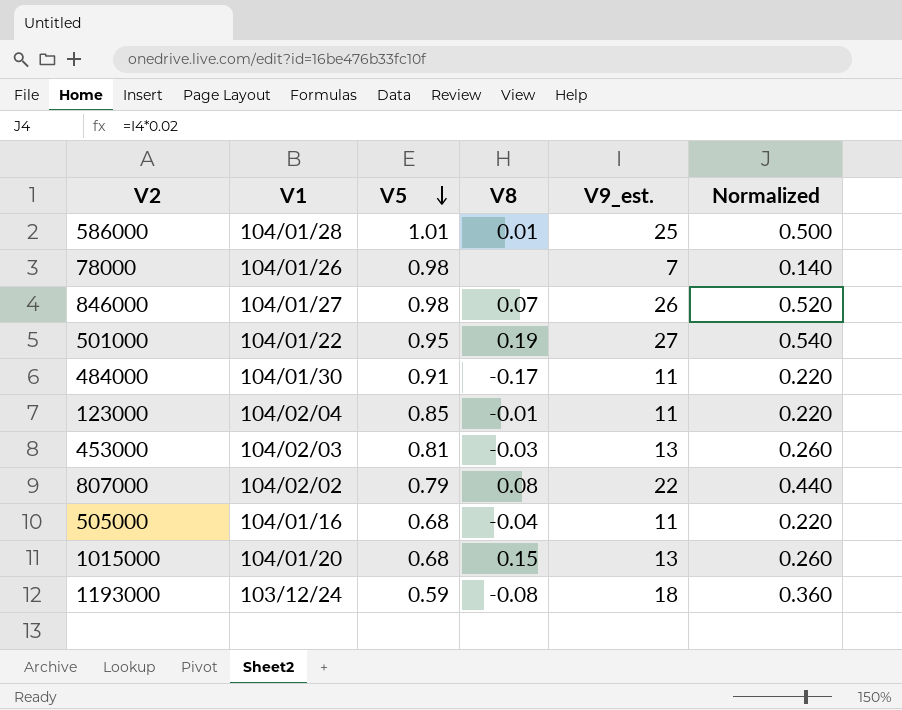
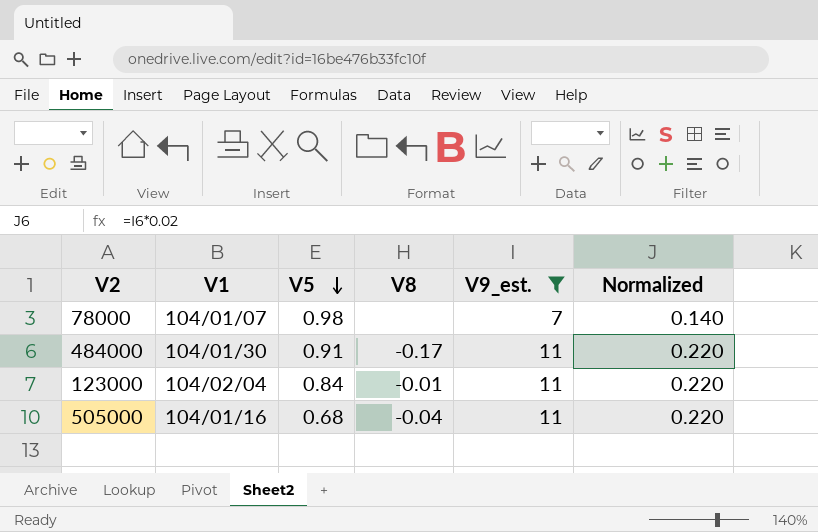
filter: none -> V9_est. <= 11
78000 | V1: 104/01/26 -> 104/01/07
123000 | V5: 0.85 -> 0.84

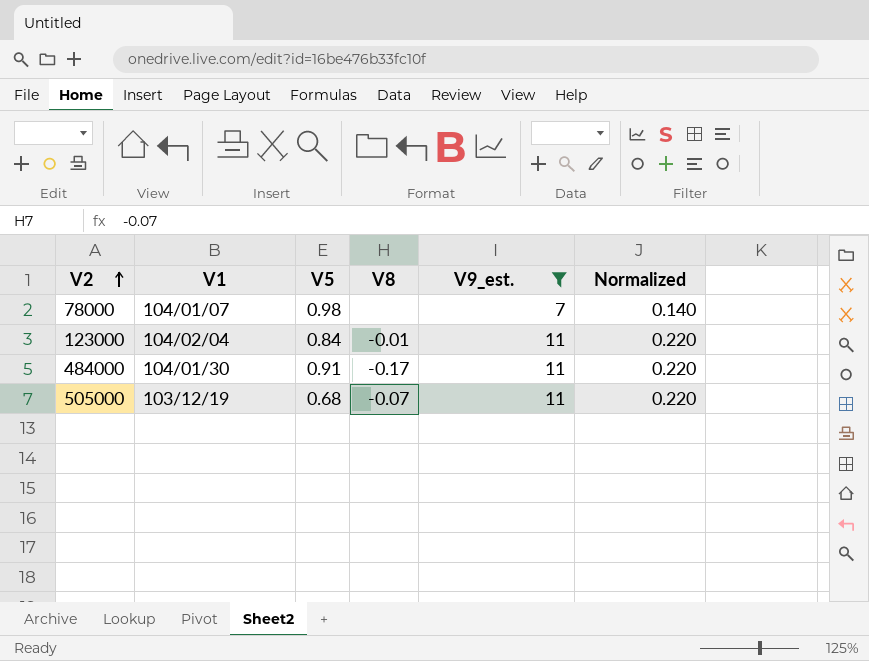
row order: V5 descending -> V2 ascending
505000 | V1: 104/01/16 -> 103/12/19
505000 | V8: -0.04 -> -0.07

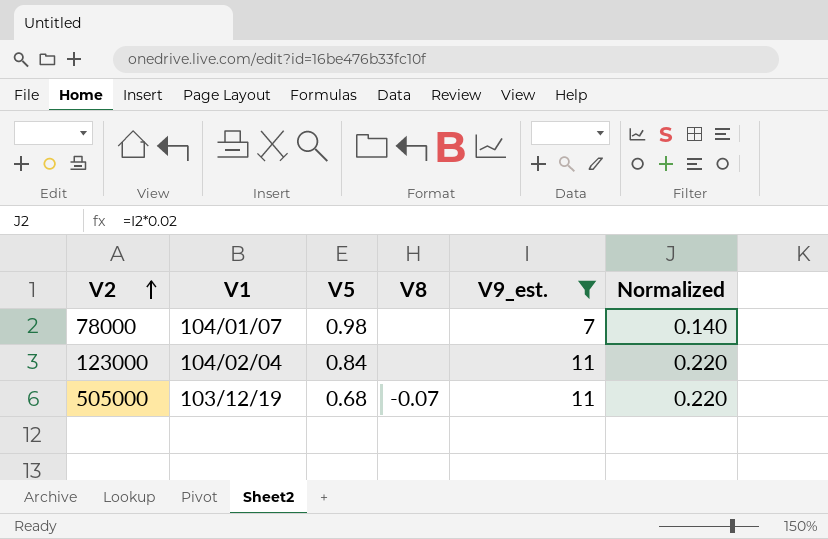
row 484000: 104/01/30 | 0.91 | -0.17 | 11 | 0.220 -> none
123000 | V8: -0.01 -> none

